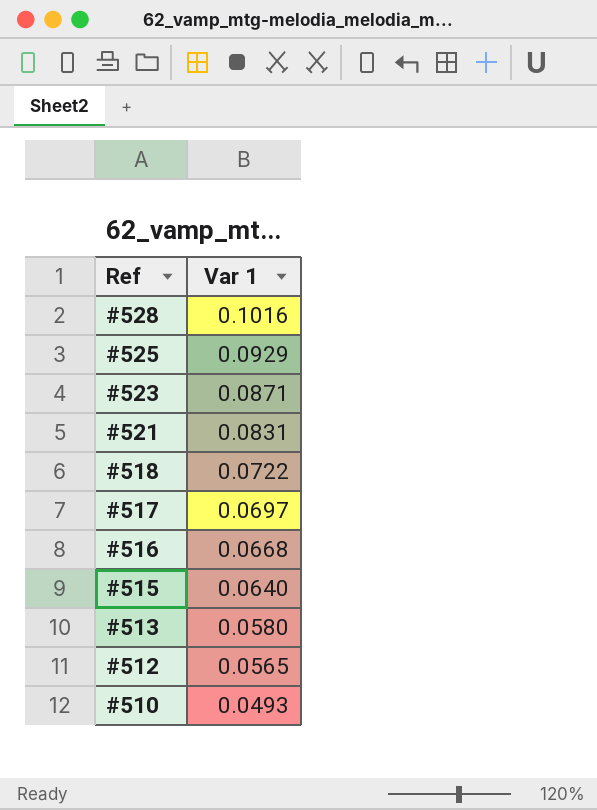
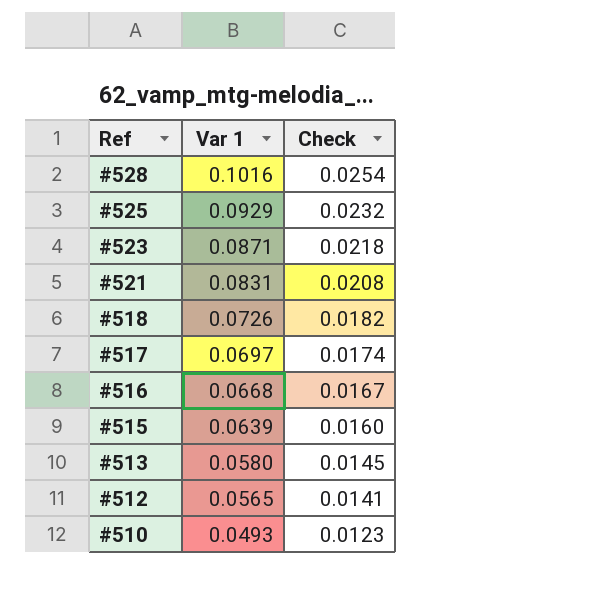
column Check | formula: none -> [Var 1] * 0.25
#518 | Var 1: 0.0722 -> 0.0726
#515 | Var 1: 0.0640 -> 0.0639

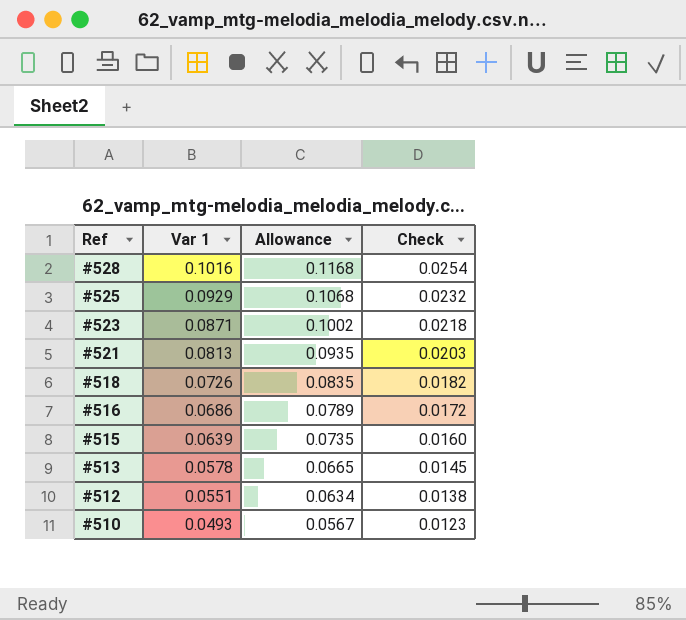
column Allowance | formula: none -> [Var 1] * 1.15
row #517: 0.0697 | 0.0174 -> none
#521 | Var 1: 0.0831 -> 0.0813
#521 | Check: 0.0208 -> 0.0203
#516 | Var 1: 0.0668 -> 0.0686
#516 | Check: 0.0167 -> 0.0172
#513 | Var 1: 0.0580 -> 0.0578
#512 | Var 1: 0.0565 -> 0.0551
#512 | Check: 0.0141 -> 0.0138

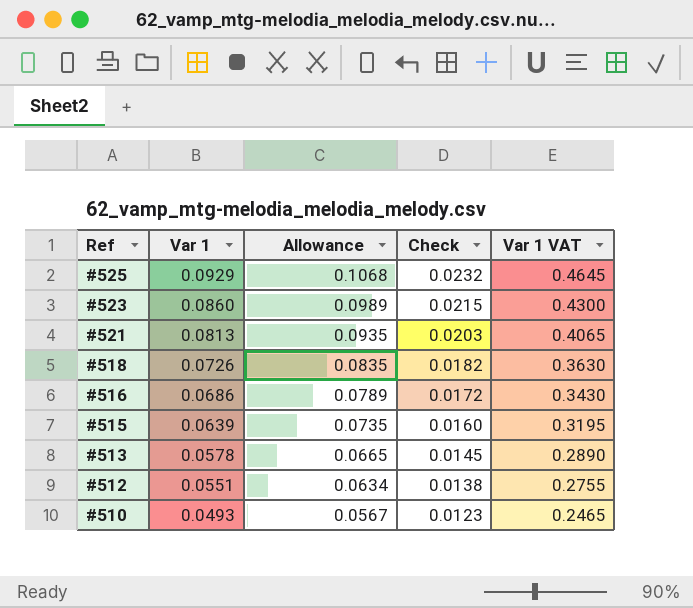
column Var 1 VAT | formula: none -> [Var 1] * 5
row #528: 0.1016 | 0.1168 | 0.0254 -> none
#523 | Var 1: 0.0871 -> 0.0860
#523 | Allowance: 0.1002 -> 0.0989
#523 | Check: 0.0218 -> 0.0215

